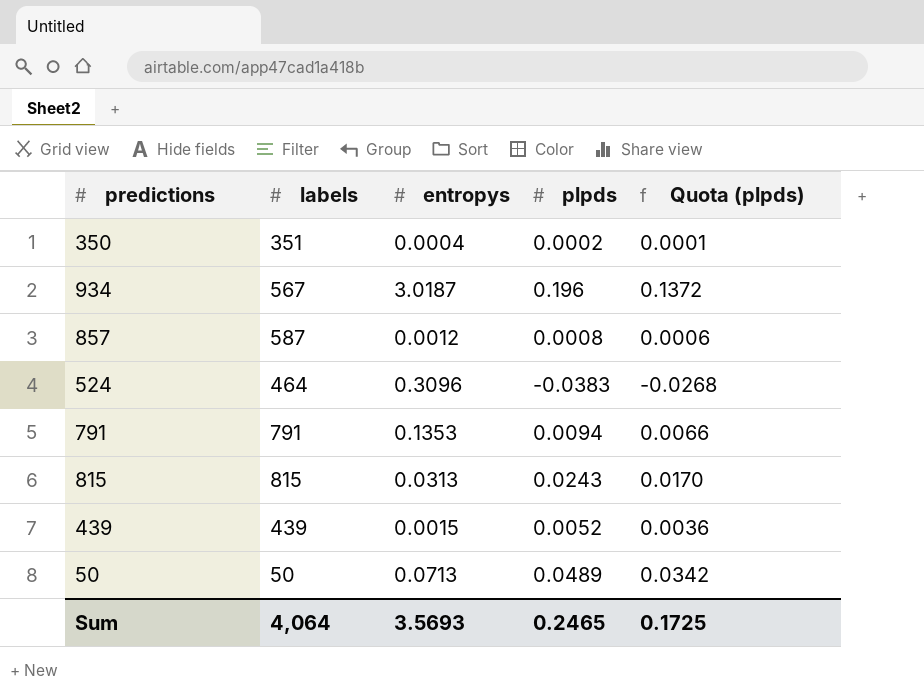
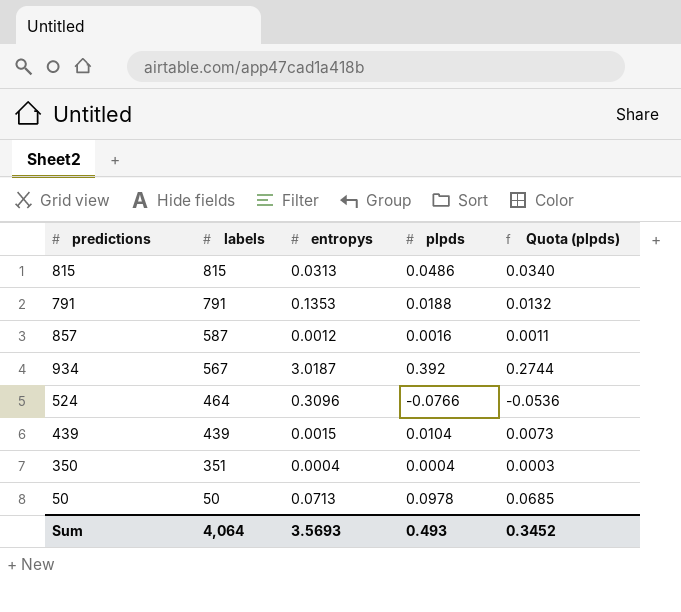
row order: none -> labels descending
815 | plpds: 0.0243 -> 0.0486
815 | Quota (plpds): 0.0170 -> 0.0340
791 | plpds: 0.0094 -> 0.0188
791 | Quota (plpds): 0.0066 -> 0.0132
857 | plpds: 0.0008 -> 0.0016
857 | Quota (plpds): 0.0006 -> 0.0011
934 | plpds: 0.196 -> 0.392
934 | Quota (plpds): 0.1372 -> 0.2744
524 | plpds: -0.0383 -> -0.0766
524 | Quota (plpds): -0.0268 -> -0.0536
439 | plpds: 0.0052 -> 0.0104
439 | Quota (plpds): 0.0036 -> 0.0073
350 | plpds: 0.0002 -> 0.0004
350 | Quota (plpds): 0.0001 -> 0.0003
50 | plpds: 0.0489 -> 0.0978
50 | Quota (plpds): 0.0342 -> 0.0685
Sum | plpds: 0.2465 -> 0.493
Sum | Quota (plpds): 0.1725 -> 0.3452

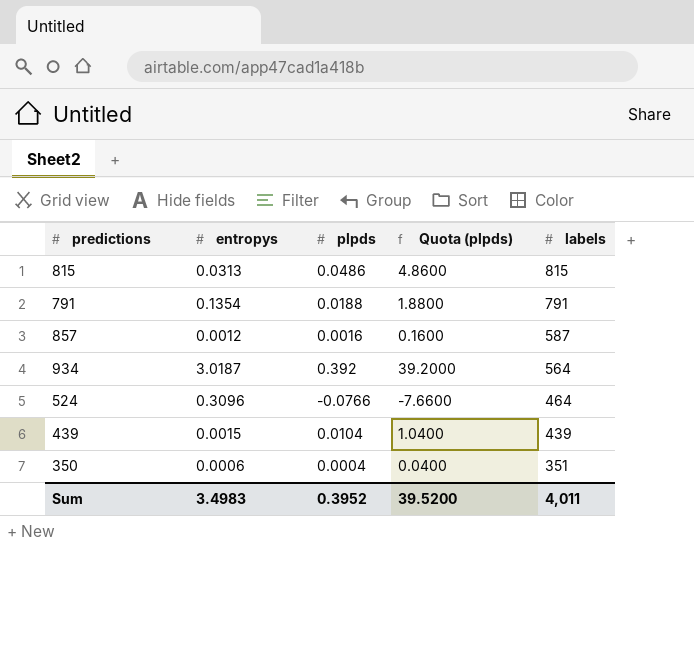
column Quota (plpds) | formula: [plpds] * 0.7 -> [plpds] * 100
column labels | position: 2 -> 5
row 50: 50 | 0.0713 | 0.0978 | 0.0685 -> none
791 | entropys: 0.1353 -> 0.1354
934 | labels: 567 -> 564
350 | entropys: 0.0004 -> 0.0006
Sum | entropys: 3.5693 -> 3.4983
Sum | plpds: 0.493 -> 0.3952
Sum | Quota (plpds): 0.3452 -> 39.5200
Sum | labels: 4,064 -> 4,011

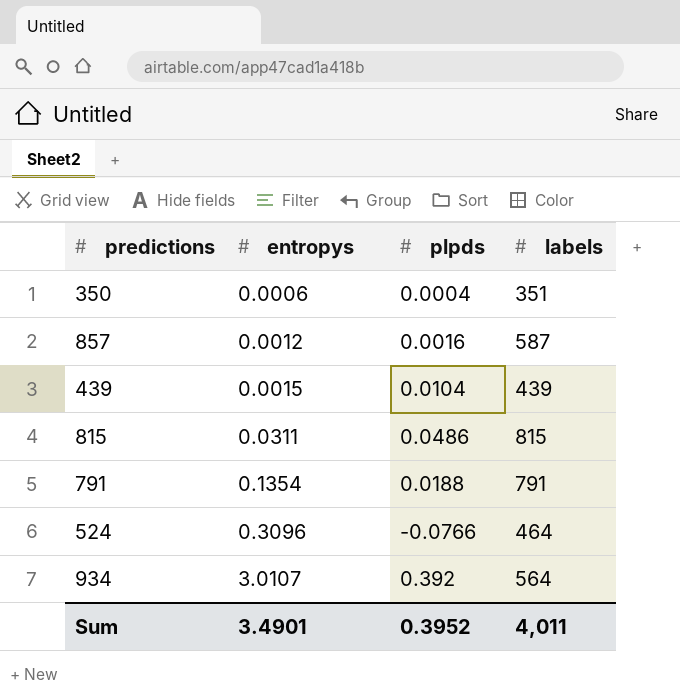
row order: labels descending -> entropys ascending
column Quota (plpds) | formula: [plpds] * 100 -> none
815 | entropys: 0.0313 -> 0.0311
934 | entropys: 3.0187 -> 3.0107
Sum | entropys: 3.4983 -> 3.4901

